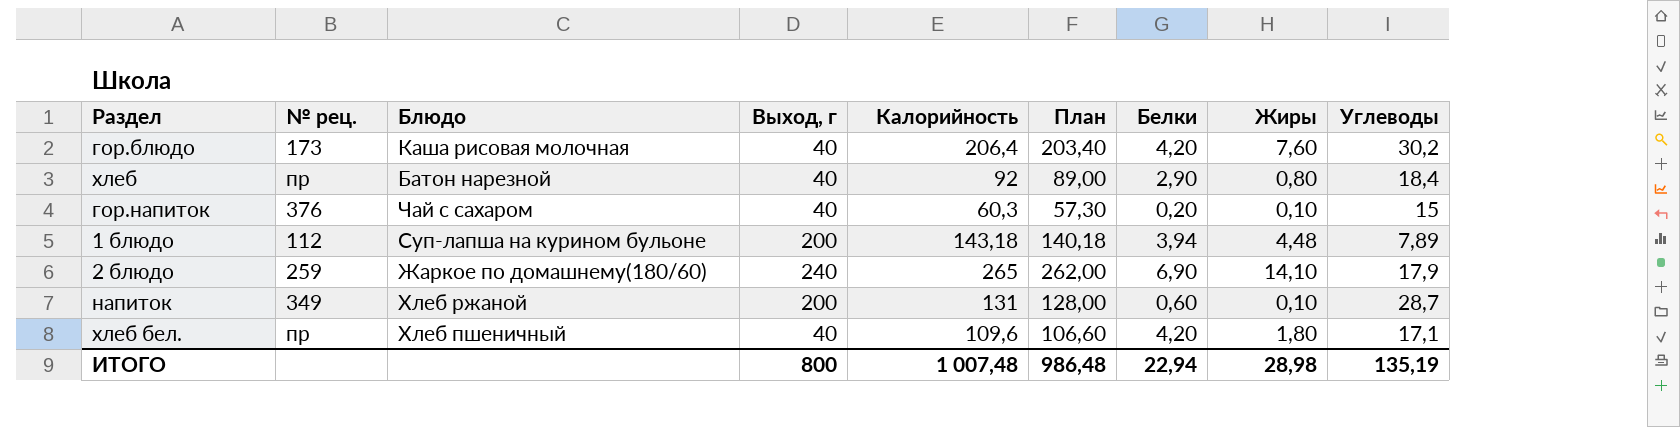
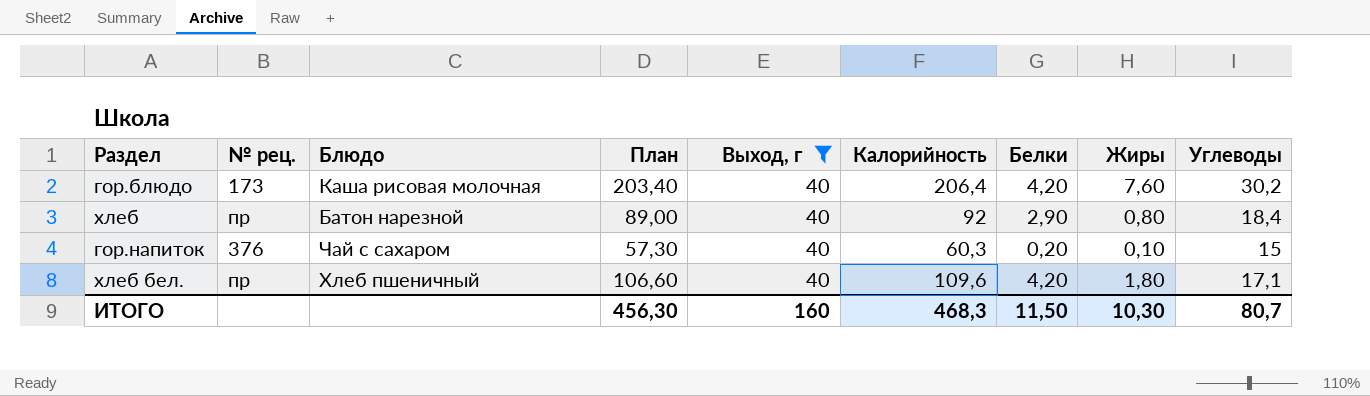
filter: none -> Выход, г = 40
column План | position: 6 -> 4
ИТОГО | План: 986,48 -> 456,30
ИТОГО | Выход, г: 800 -> 160
ИТОГО | Калорийность: 1 007,48 -> 468,3
ИТОГО | Белки: 22,94 -> 11,50
ИТОГО | Жиры: 28,98 -> 10,30
ИТОГО | Углеводы: 135,19 -> 80,7

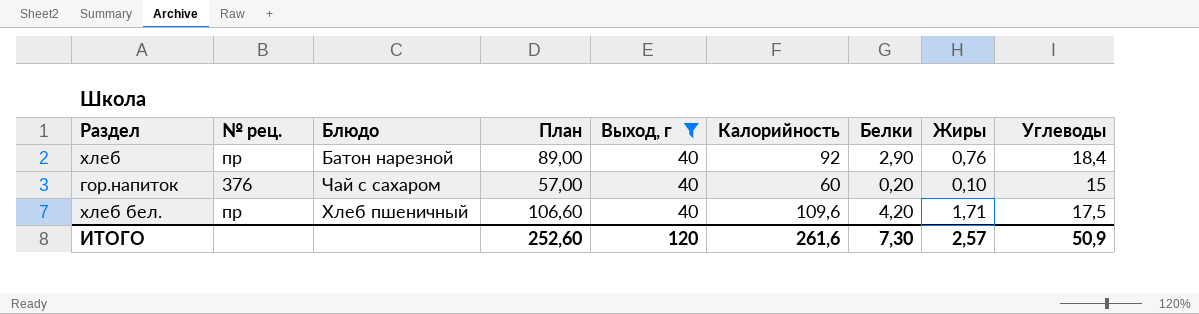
row гор.блюдо: 173 | Каша рисовая молочная | 203,40 | 40 | 206,4 | 4,20 | 7,60 | 30,2 -> none
хлеб | Жиры: 0,80 -> 0,76
гор.напиток | План: 57,30 -> 57,00
гор.напиток | Калорийность: 60,3 -> 60
хлеб бел. | Жиры: 1,80 -> 1,71
хлеб бел. | Углеводы: 17,1 -> 17,5
ИТОГО | План: 456,30 -> 252,60
ИТОГО | Выход, г: 160 -> 120
ИТОГО | Калорийность: 468,3 -> 261,6
ИТОГО | Белки: 11,50 -> 7,30
ИТОГО | Жиры: 10,30 -> 2,57
ИТОГО | Углеводы: 80,7 -> 50,9

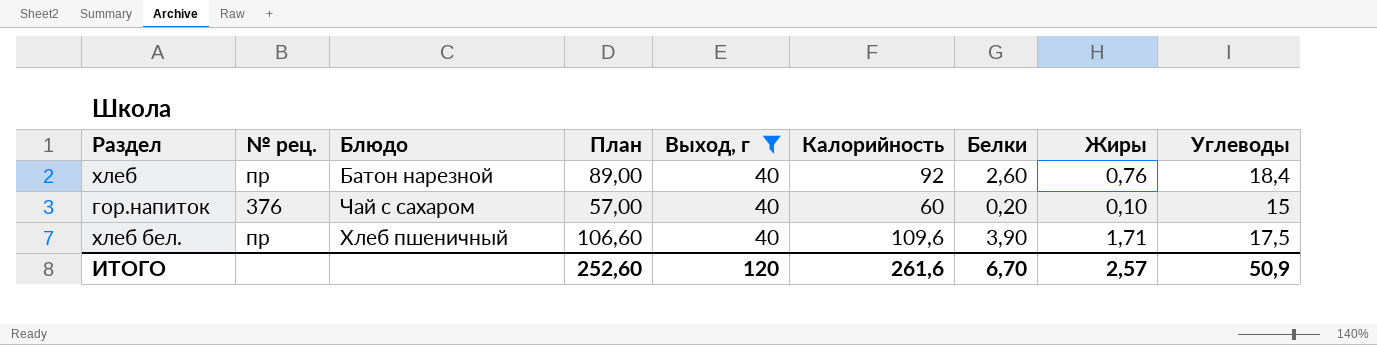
хлеб | Белки: 2,90 -> 2,60
хлеб бел. | Белки: 4,20 -> 3,90
ИТОГО | Белки: 7,30 -> 6,70

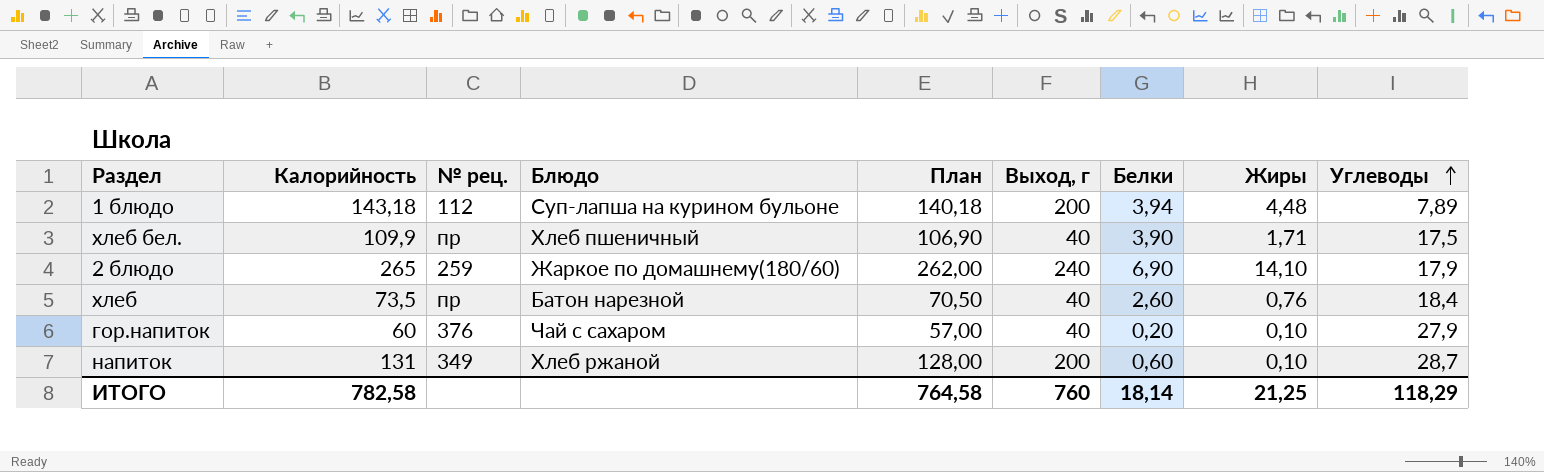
filter: Выход, г = 40 -> none
row order: none -> Углеводы ascending
column Калорийность | position: 6 -> 2
хлеб бел. | Калорийность: 109,6 -> 109,9
хлеб бел. | План: 106,60 -> 106,90
хлеб | Калорийность: 92 -> 73,5
хлеб | План: 89,00 -> 70,50
гор.напиток | Углеводы: 15 -> 27,9
ИТОГО | Калорийность: 261,6 -> 782,58
ИТОГО | План: 252,60 -> 764,58
ИТОГО | Выход, г: 120 -> 760
ИТОГО | Белки: 6,70 -> 18,14
ИТОГО | Жиры: 2,57 -> 21,25
ИТОГО | Углеводы: 50,9 -> 118,29

